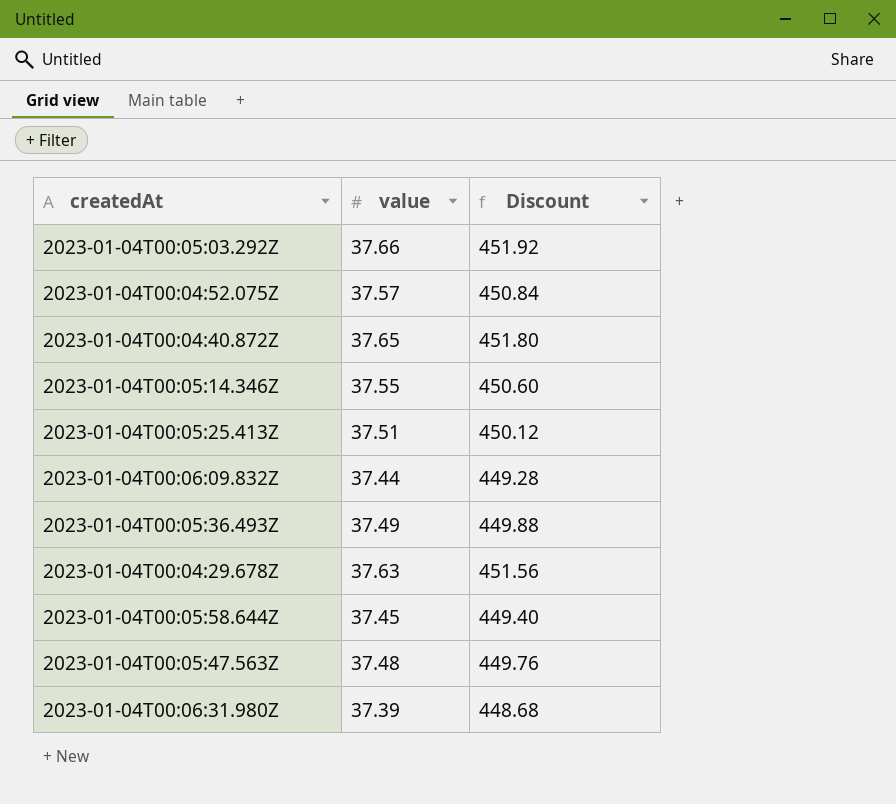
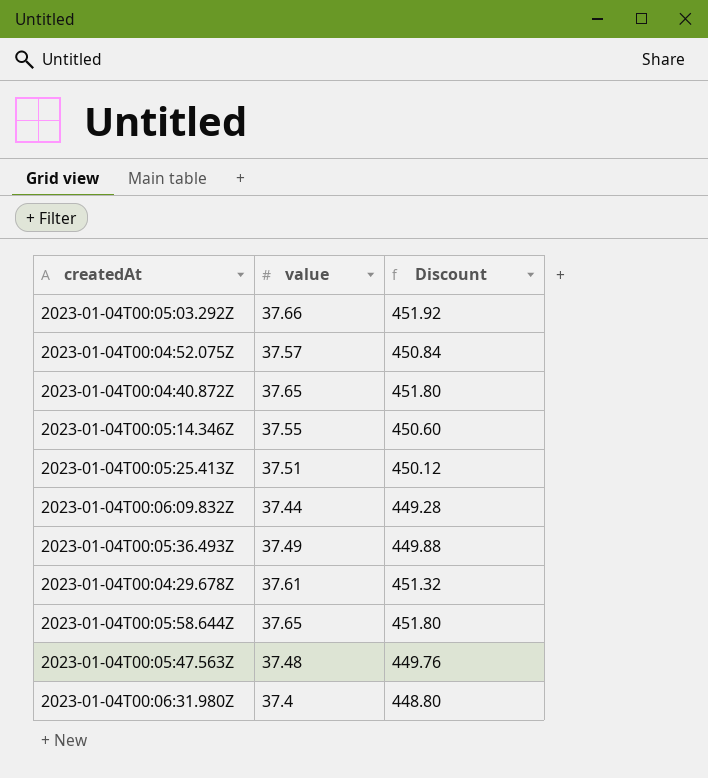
2023-01-04T00:04:29.678Z | value: 37.63 -> 37.61
2023-01-04T00:04:29.678Z | Discount: 451.56 -> 451.32
2023-01-04T00:05:58.644Z | value: 37.45 -> 37.65
2023-01-04T00:05:58.644Z | Discount: 449.40 -> 451.80
2023-01-04T00:06:31.980Z | value: 37.39 -> 37.4
2023-01-04T00:06:31.980Z | Discount: 448.68 -> 448.80

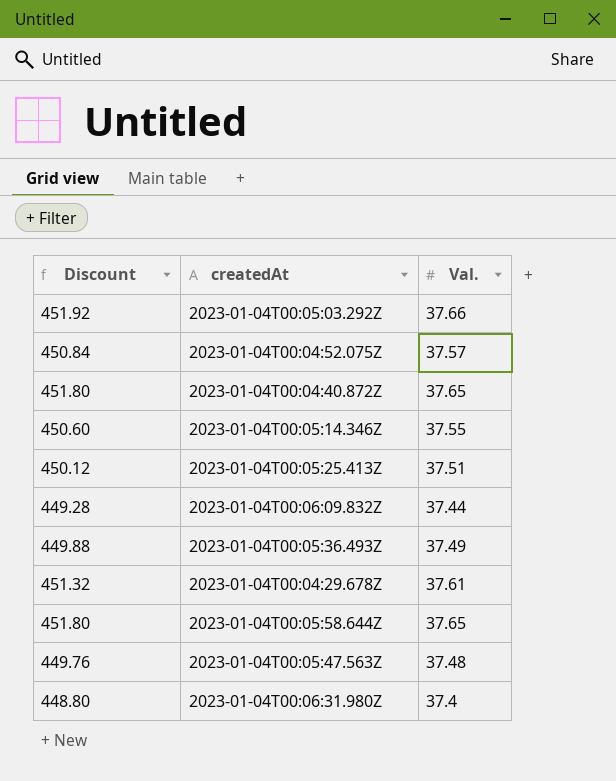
column Discount | position: 3 -> 1
column name: value -> Val.

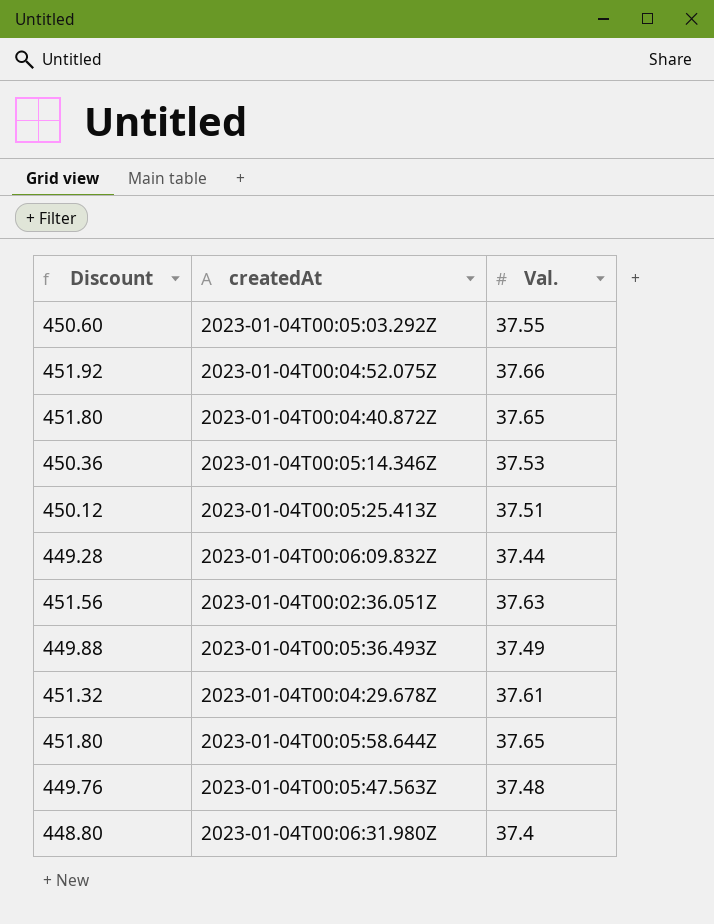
2023-01-04T00:05:03.292Z | Discount: 451.92 -> 450.60
2023-01-04T00:05:03.292Z | Val.: 37.66 -> 37.55
2023-01-04T00:04:52.075Z | Discount: 450.84 -> 451.92
2023-01-04T00:04:52.075Z | Val.: 37.57 -> 37.66
2023-01-04T00:05:14.346Z | Discount: 450.60 -> 450.36
2023-01-04T00:05:14.346Z | Val.: 37.55 -> 37.53
row 2023-01-04T00:02:36.051Z: none -> 451.56 | 37.63

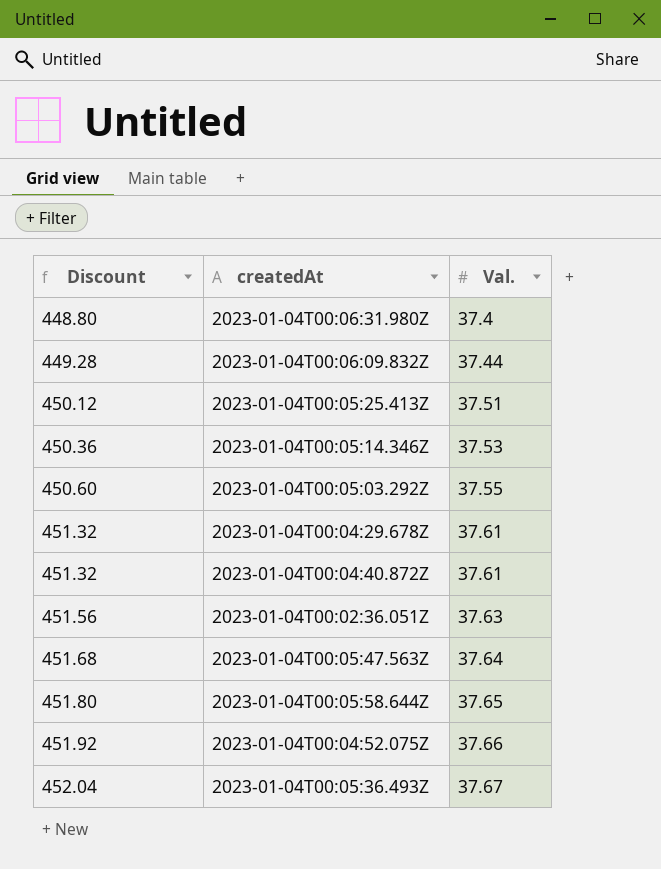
row order: none -> Discount ascending
2023-01-04T00:04:40.872Z | Discount: 451.80 -> 451.32
2023-01-04T00:04:40.872Z | Val.: 37.65 -> 37.61
2023-01-04T00:05:47.563Z | Discount: 449.76 -> 451.68
2023-01-04T00:05:47.563Z | Val.: 37.48 -> 37.64
2023-01-04T00:05:36.493Z | Discount: 449.88 -> 452.04
2023-01-04T00:05:36.493Z | Val.: 37.49 -> 37.67

